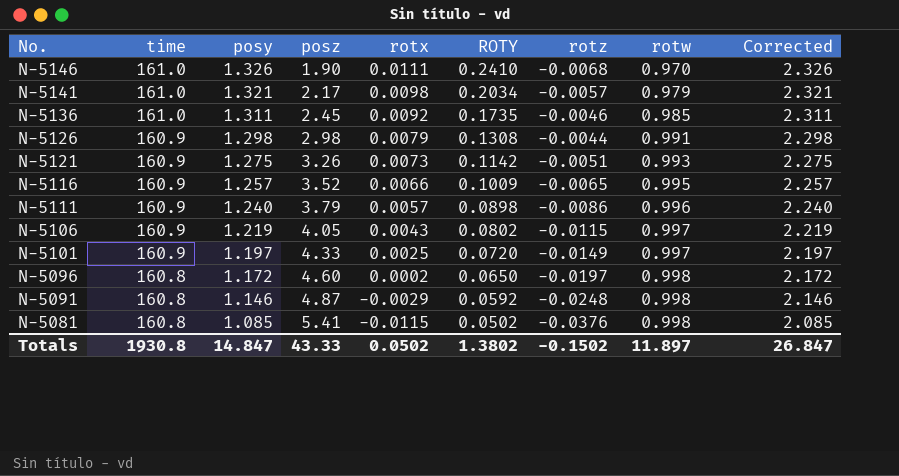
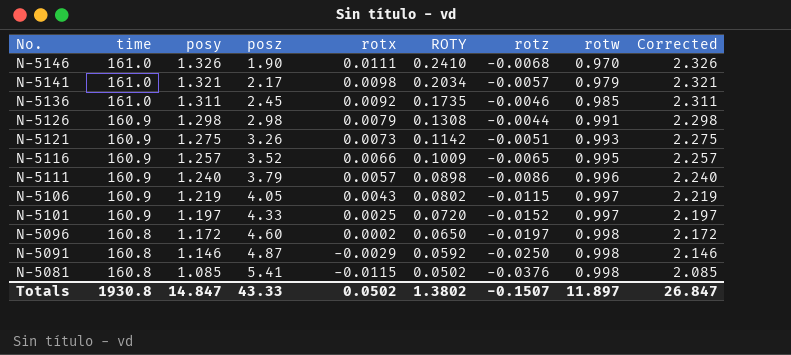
N-5101 | rotz: -0.0149 -> -0.0152
N-5091 | rotz: -0.0248 -> -0.0250
Totals | rotz: -0.1502 -> -0.1507

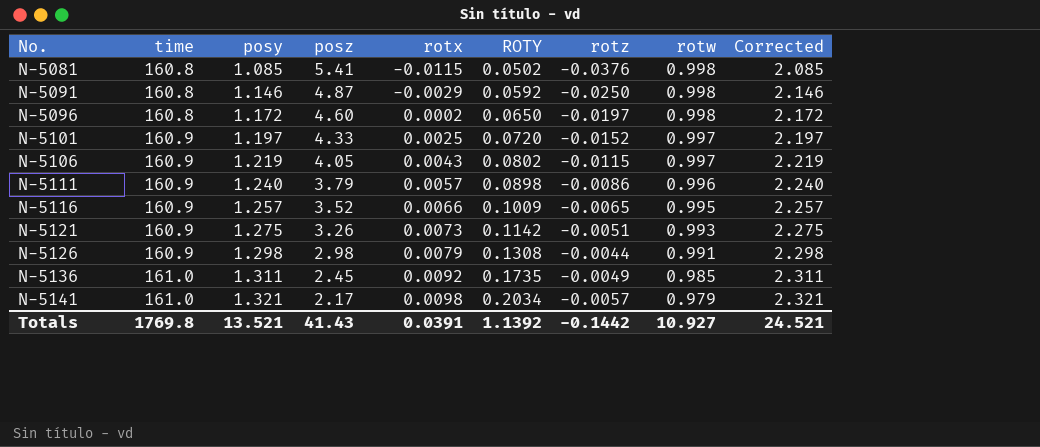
row order: No. descending -> No. ascending
row N-5146: 161.0 | 1.326 | 1.90 | 0.0111 | 0.2410 | -0.0068 | 0.970 | 2.326 -> none
N-5136 | rotz: -0.0046 -> -0.0049
Totals | time: 1930.8 -> 1769.8
Totals | posy: 14.847 -> 13.521
Totals | posz: 43.33 -> 41.43
Totals | rotx: 0.0502 -> 0.0391
Totals | ROTY: 1.3802 -> 1.1392
Totals | rotz: -0.1507 -> -0.1442
Totals | rotw: 11.897 -> 10.927
Totals | Corrected: 26.847 -> 24.521

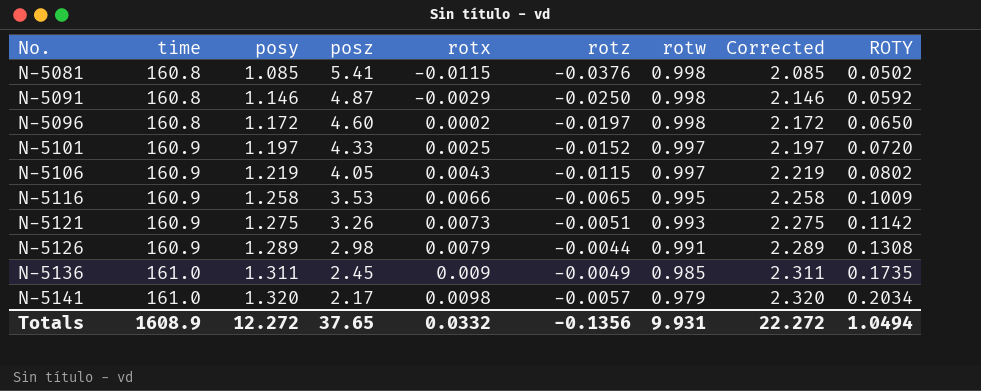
column ROTY | position: 6 -> 9
row N-5111: 160.9 | 1.240 | 3.79 | 0.0057 | 0.0898 | -0.0086 | 0.996 | 2.240 -> none
N-5116 | posy: 1.257 -> 1.258
N-5116 | posz: 3.52 -> 3.53
N-5116 | Corrected: 2.257 -> 2.258
N-5126 | posy: 1.298 -> 1.289
N-5126 | Corrected: 2.298 -> 2.289
N-5136 | rotx: 0.0092 -> 0.009
N-5141 | posy: 1.321 -> 1.320
N-5141 | Corrected: 2.321 -> 2.320
Totals | time: 1769.8 -> 1608.9
Totals | posy: 13.521 -> 12.272
Totals | posz: 41.43 -> 37.65
Totals | rotx: 0.0391 -> 0.0332
Totals | rotz: -0.1442 -> -0.1356
Totals | rotw: 10.927 -> 9.931
Totals | Corrected: 24.521 -> 22.272
Totals | ROTY: 1.1392 -> 1.0494

